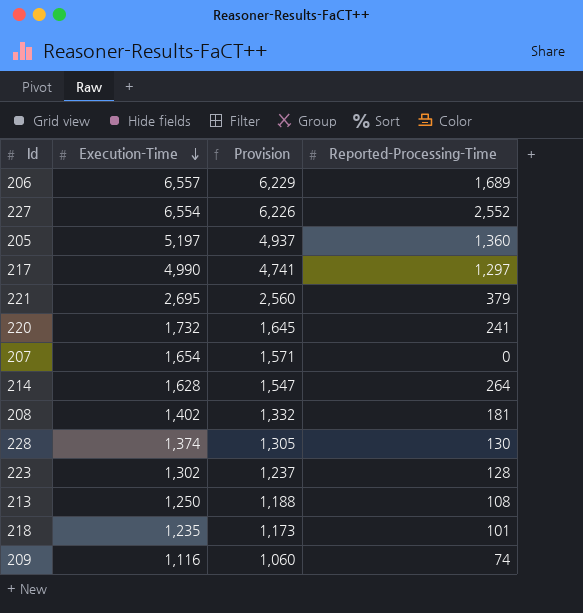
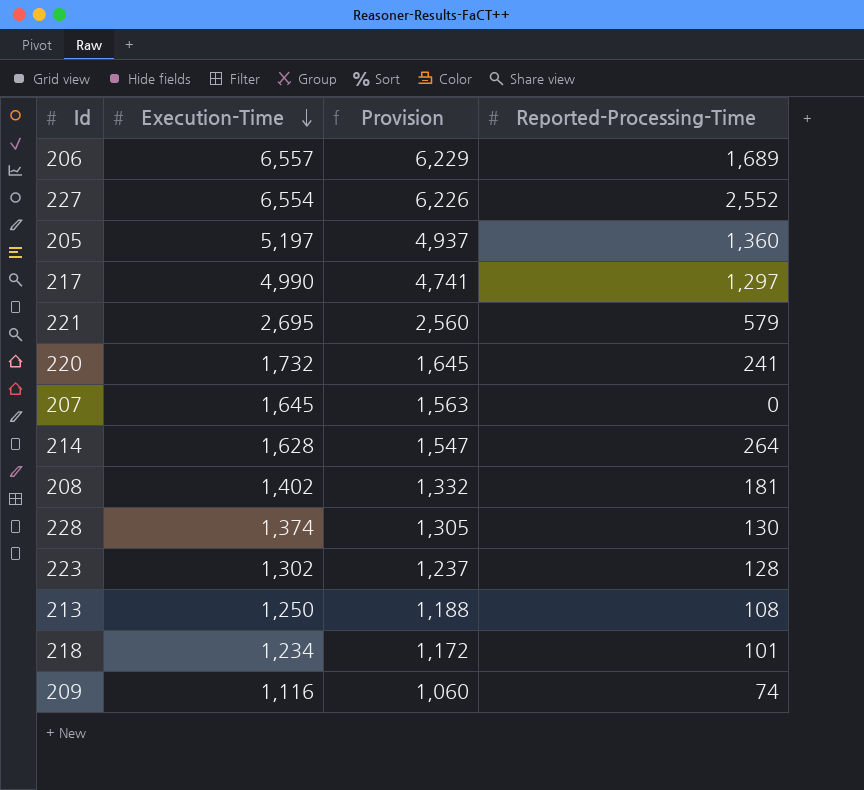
221 | Reported-Processing-Time: 379 -> 579
207 | Execution-Time: 1,654 -> 1,645
207 | Provision: 1,571 -> 1,563
218 | Execution-Time: 1,235 -> 1,234
218 | Provision: 1,173 -> 1,172

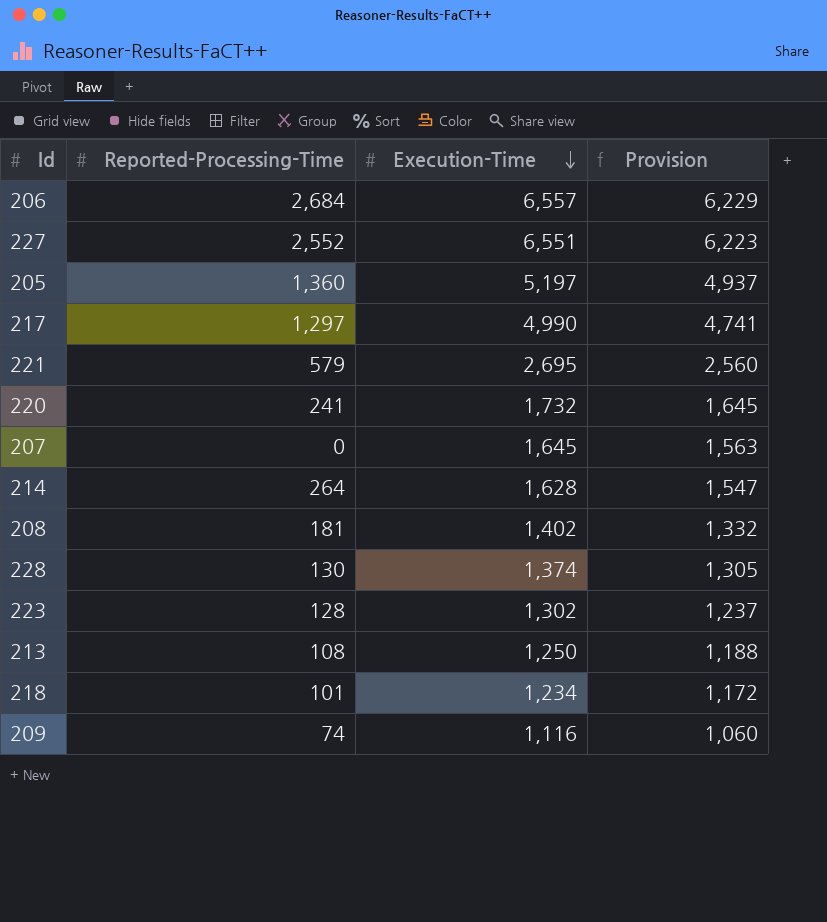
column Reported-Processing-Time | position: 4 -> 2
206 | Reported-Processing-Time: 1,689 -> 2,684
227 | Execution-Time: 6,554 -> 6,551
227 | Provision: 6,226 -> 6,223

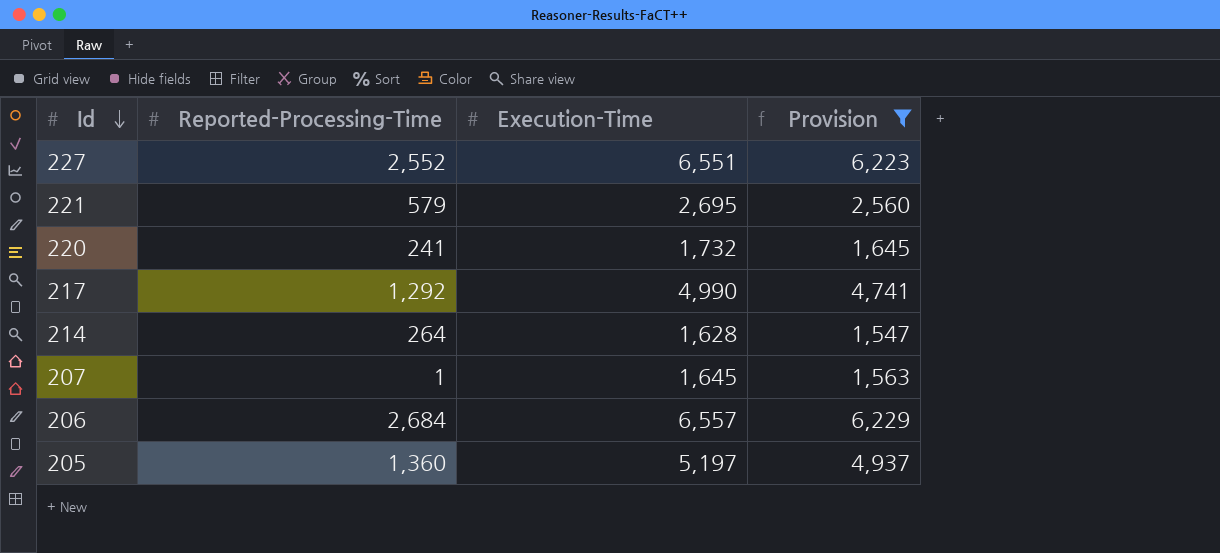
filter: none -> Provision >= 1,547
row order: Execution-Time descending -> Id descending
217 | Reported-Processing-Time: 1,297 -> 1,292
207 | Reported-Processing-Time: 0 -> 1

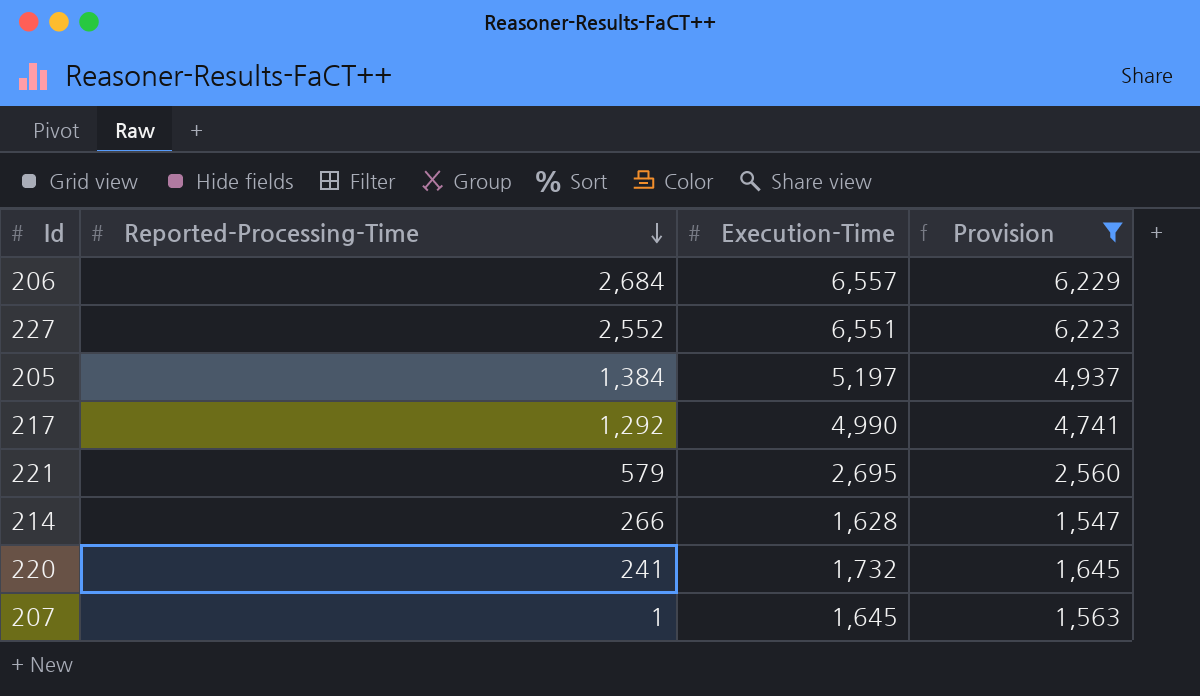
row order: Id descending -> Reported-Processing-Time descending
205 | Reported-Processing-Time: 1,360 -> 1,384
214 | Reported-Processing-Time: 264 -> 266

